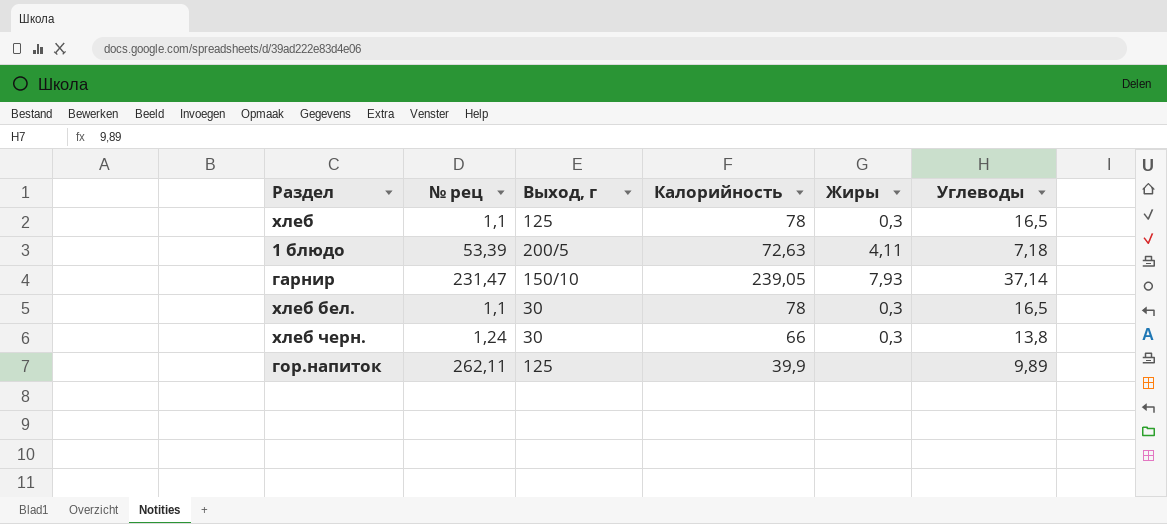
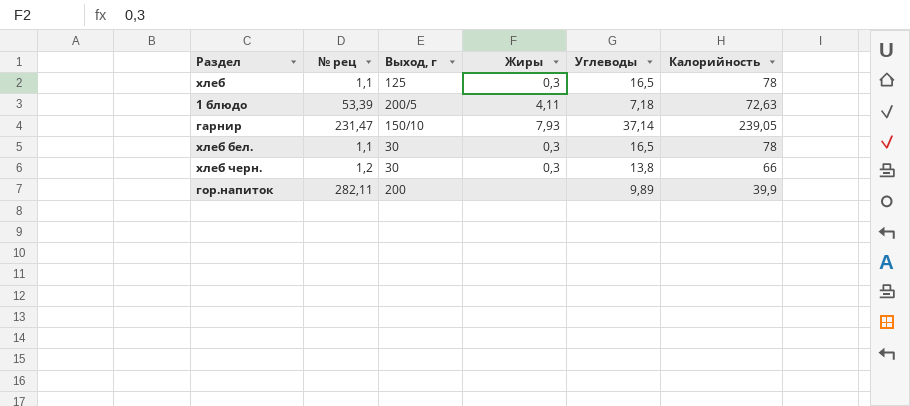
column Калорийность | position: 4 -> 6
хлеб черн. | № рец: 1,24 -> 1,2
гор.напиток | № рец: 262,11 -> 282,11
гор.напиток | Выход, г: 125 -> 200

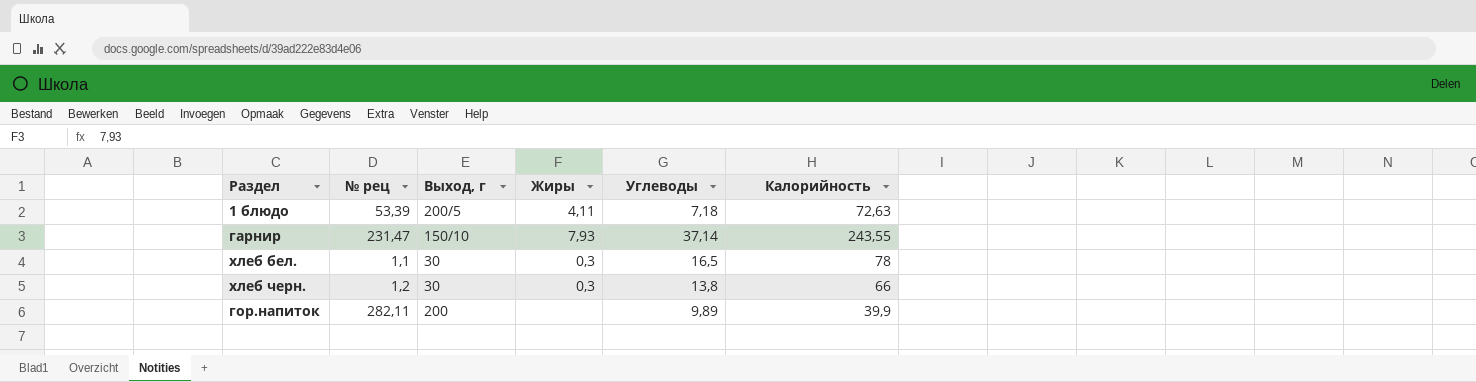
row хлеб: 1,1 | 125 | 0,3 | 16,5 | 78 -> none
гарнир | Калорийность: 239,05 -> 243,55

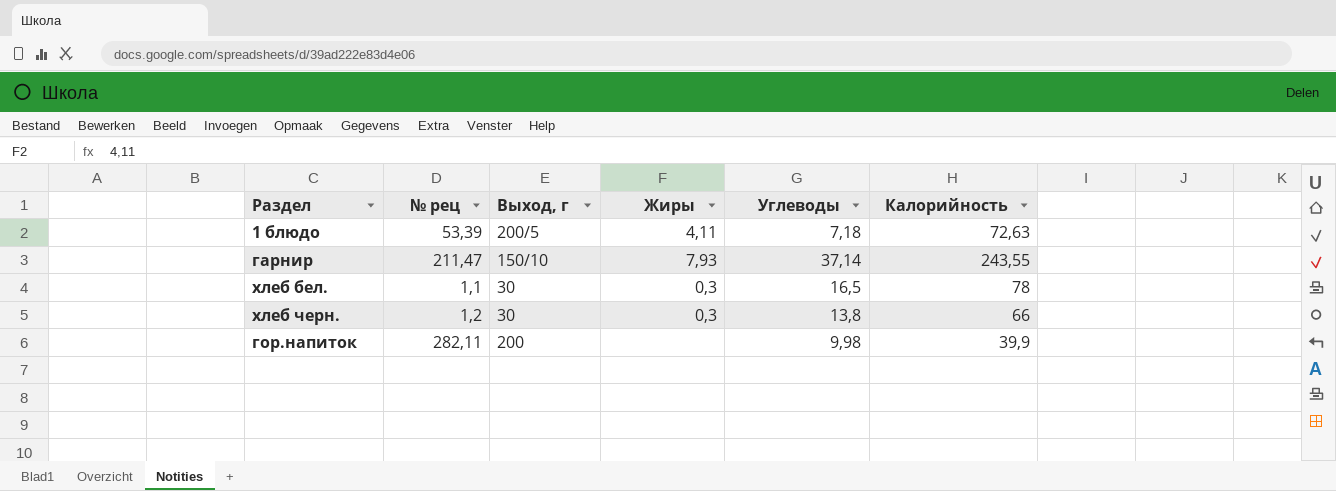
гарнир | № рец: 231,47 -> 211,47
гор.напиток | Углеводы: 9,89 -> 9,98

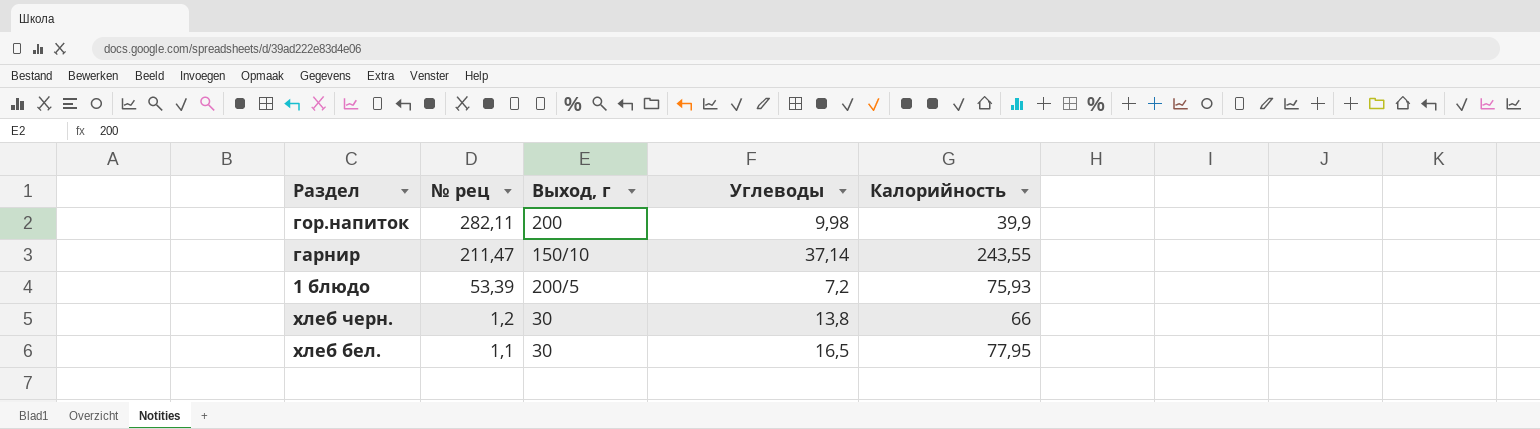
row order: none -> № рец descending
column Жиры | position: 4 -> none
1 блюдо | Углеводы: 7,18 -> 7,2
1 блюдо | Калорийность: 72,63 -> 75,93
хлеб бел. | Калорийность: 78 -> 77,95

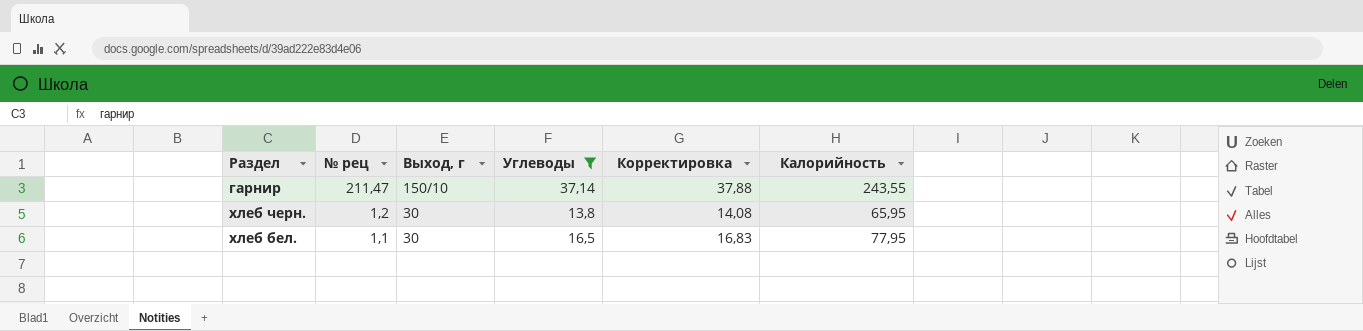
filter: none -> Углеводы >= 13,8
column Корректировка | formula: none -> [Углеводы] * 1,02
хлеб черн. | Калорийность: 66 -> 65,95

